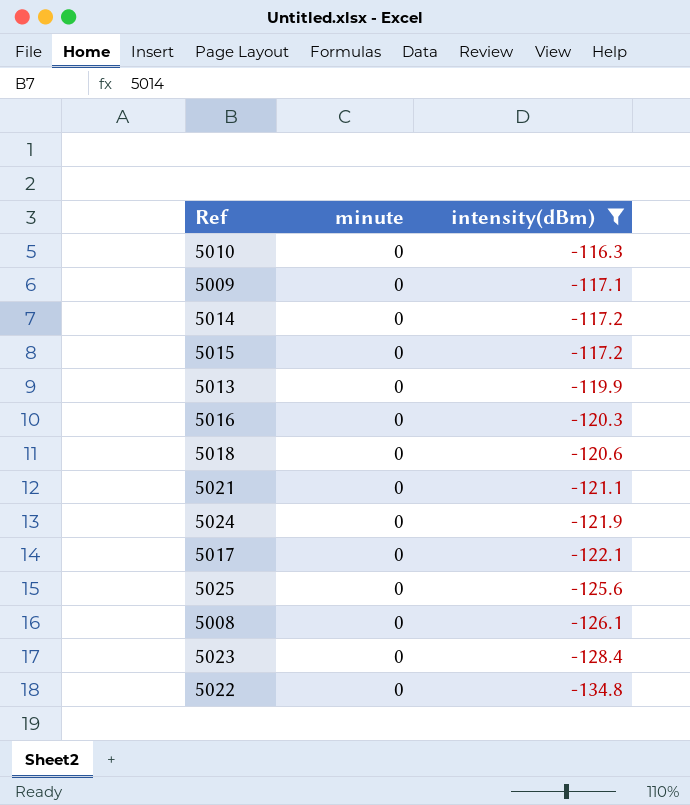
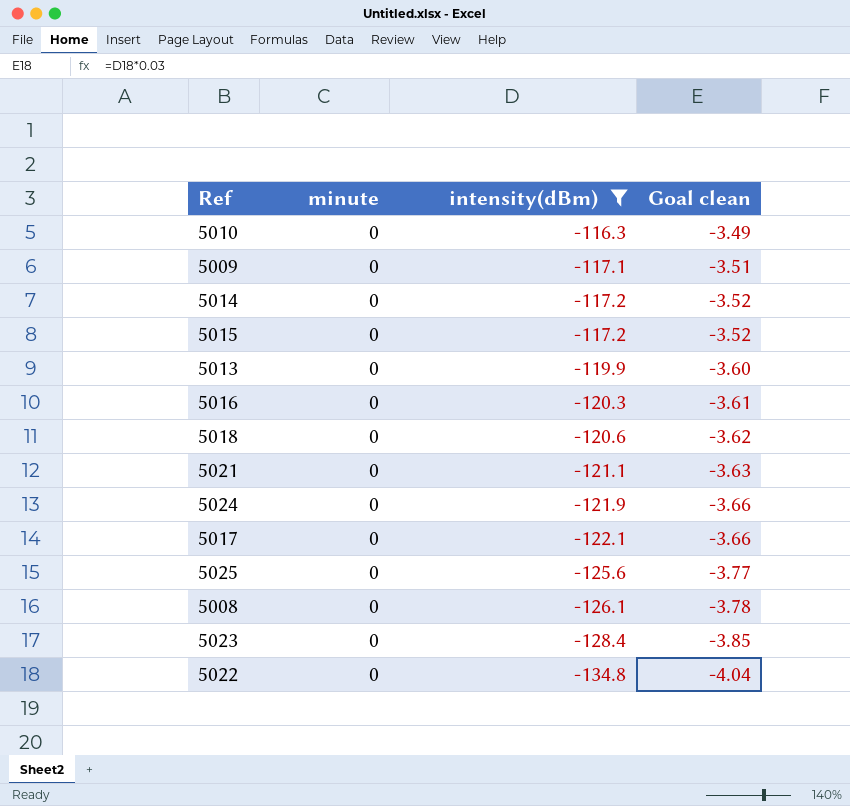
column Goal clean | formula: none -> [intensity(dBm)] * 0.03

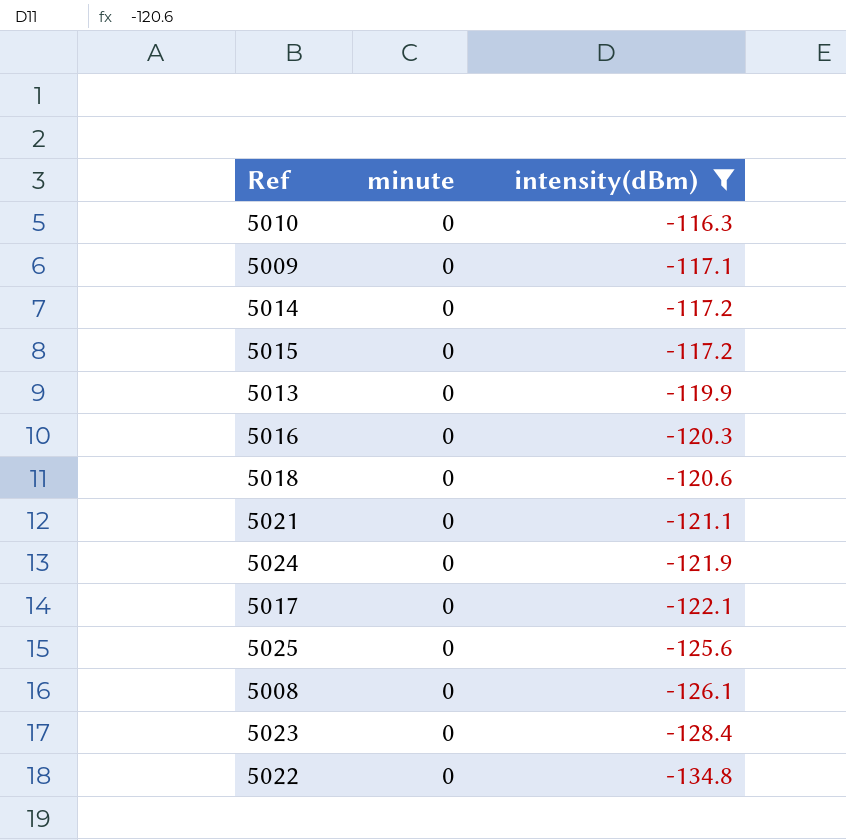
column Goal clean | formula: [intensity(dBm)] * 0.03 -> none

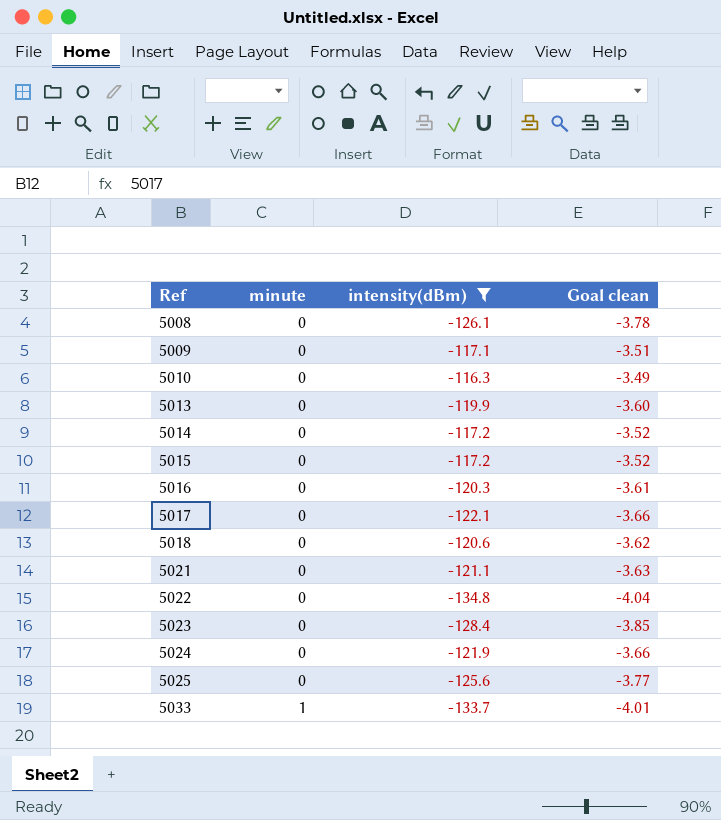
row order: intensity(dBm) descending -> Ref ascending
column Goal clean | formula: none -> [intensity(dBm)] * 0.03
row 5033: none -> 1 | -133.7 | -4.01

